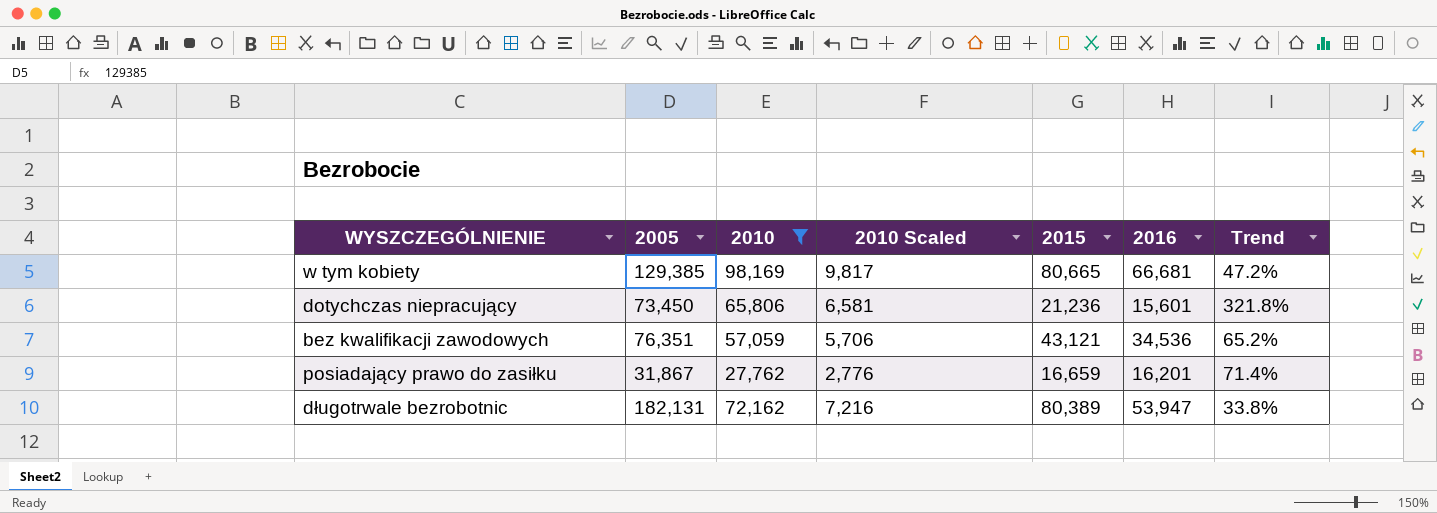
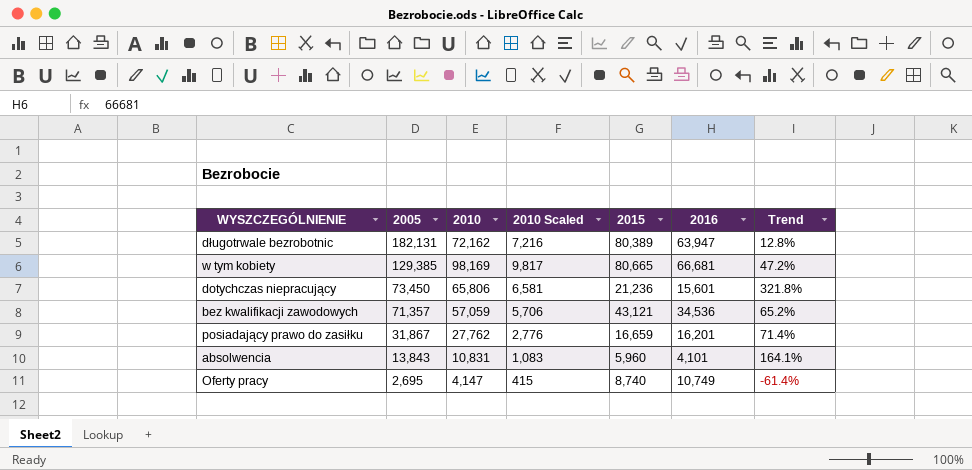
filter: 2010 >= 27,762 -> none
row order: none -> 2005 descending
długotrwale bezrobotnic | 2016: 53,947 -> 63,947
długotrwale bezrobotnic | Trend: 33.8% -> 12.8%
bez kwalifikacji zawodowych | 2005: 76,351 -> 71,357

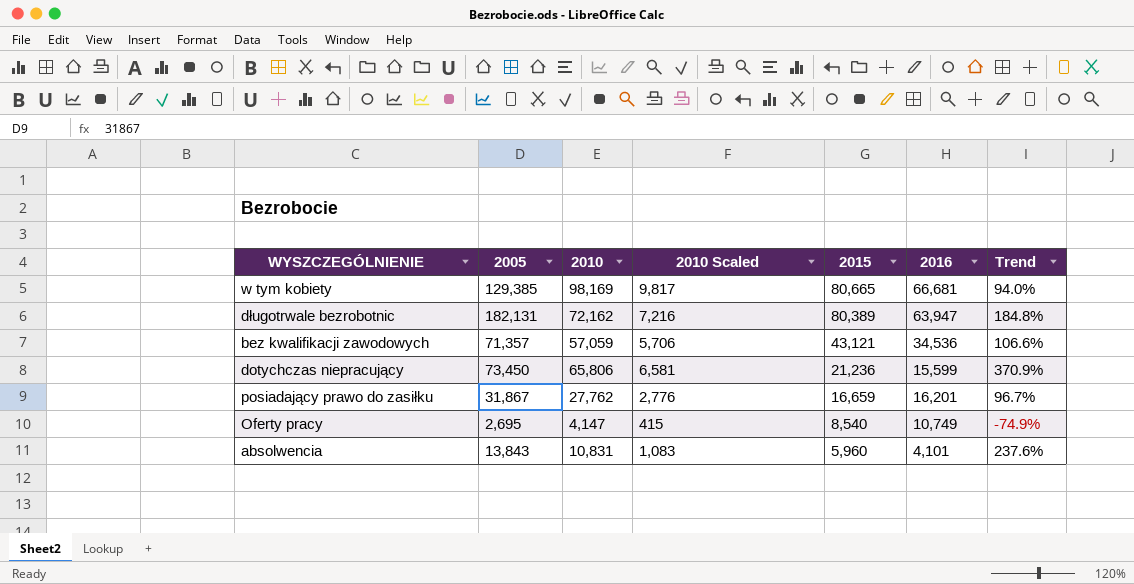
row order: 2005 descending -> 2015 descending
column Trend | formula: ([2010] - [2016]) / [2016] -> ([2005] - [2016]) / [2016]
dotychczas niepracujący | 2016: 15,601 -> 15,599
Oferty pracy | 2015: 8,740 -> 8,540

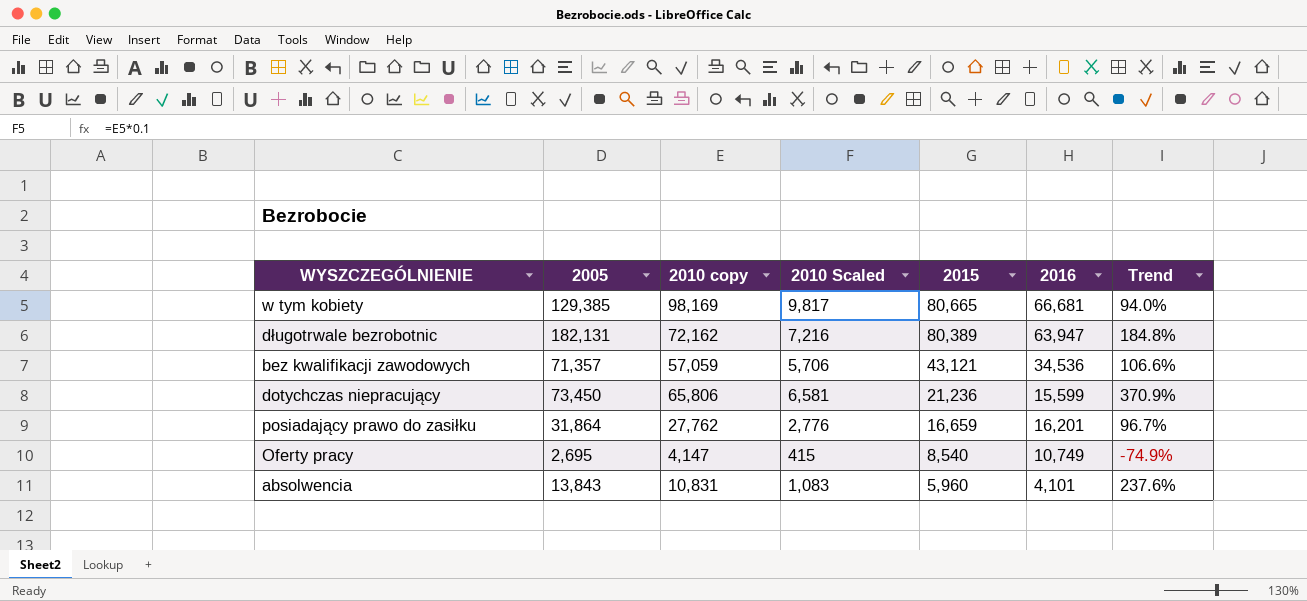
column name: 2010 -> 2010 copy
posiadający prawo do zasiłku | 2005: 31,867 -> 31,864

